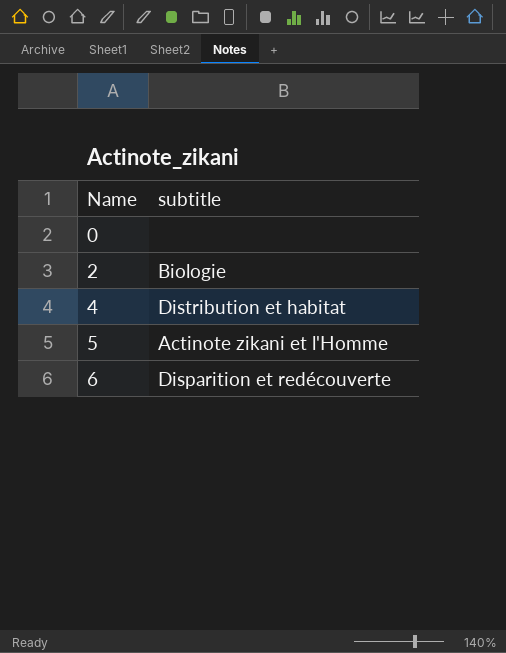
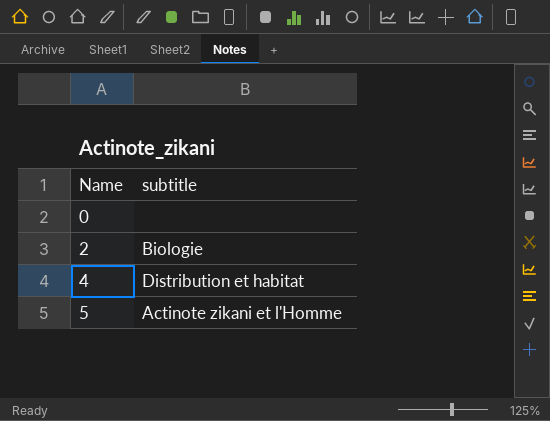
row 6: Disparition et redécouverte -> none

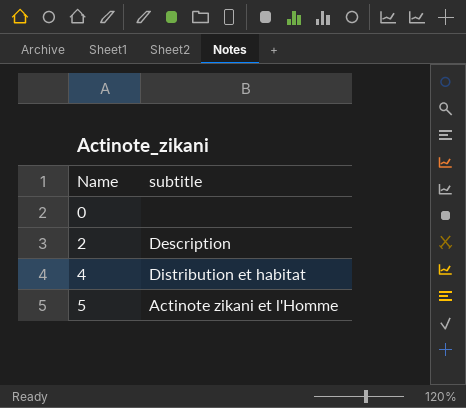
2 | subtitle: Biologie -> Description

